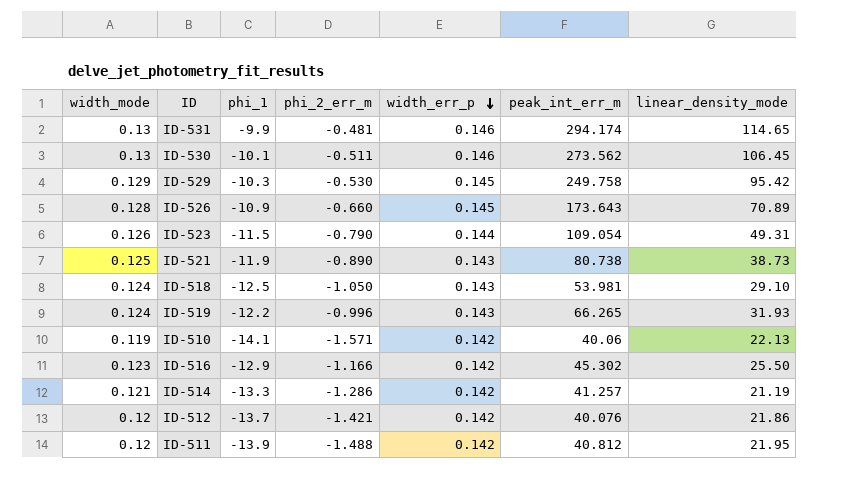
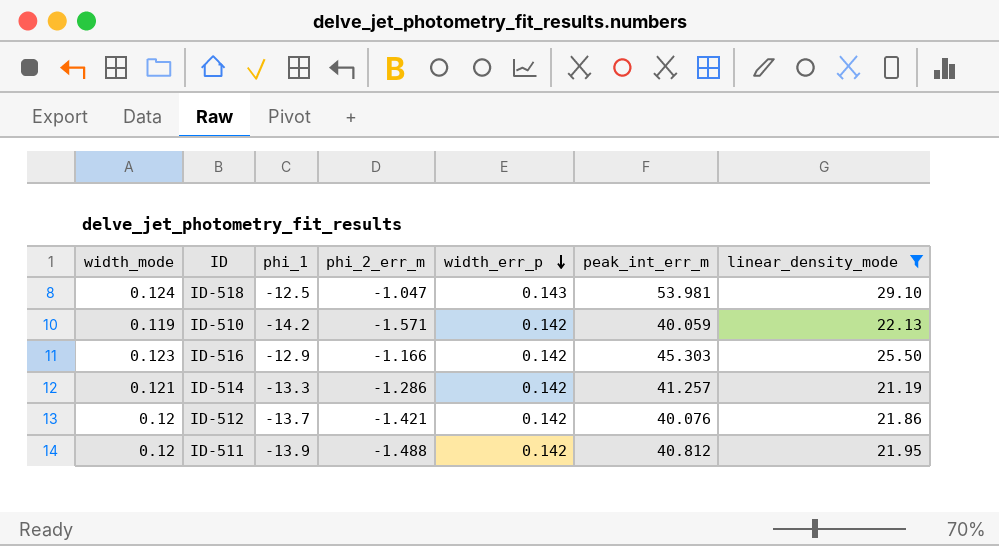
filter: none -> linear_density_mode <= 29.10
ID-518 | phi_2_err_m: -1.050 -> -1.047
ID-510 | phi_1: -14.1 -> -14.2
ID-510 | peak_int_err_m: 40.06 -> 40.059
ID-516 | peak_int_err_m: 45.302 -> 45.303

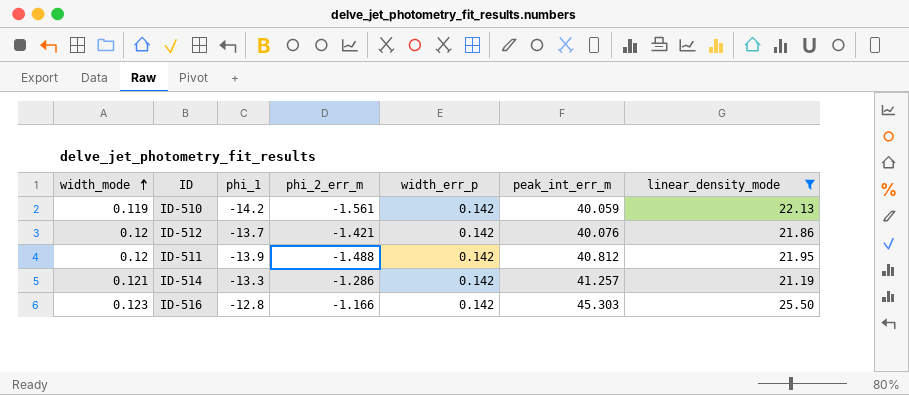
row order: width_err_p descending -> width_mode ascending
row ID-518: 0.124 | -12.5 | -1.047 | 0.143 | 53.981 | 29.10 -> none
ID-510 | phi_2_err_m: -1.571 -> -1.561
ID-516 | phi_1: -12.9 -> -12.8

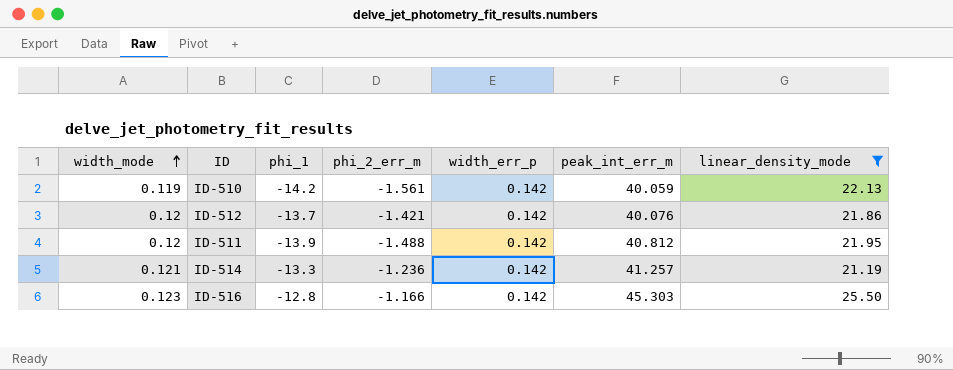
ID-514 | phi_2_err_m: -1.286 -> -1.236

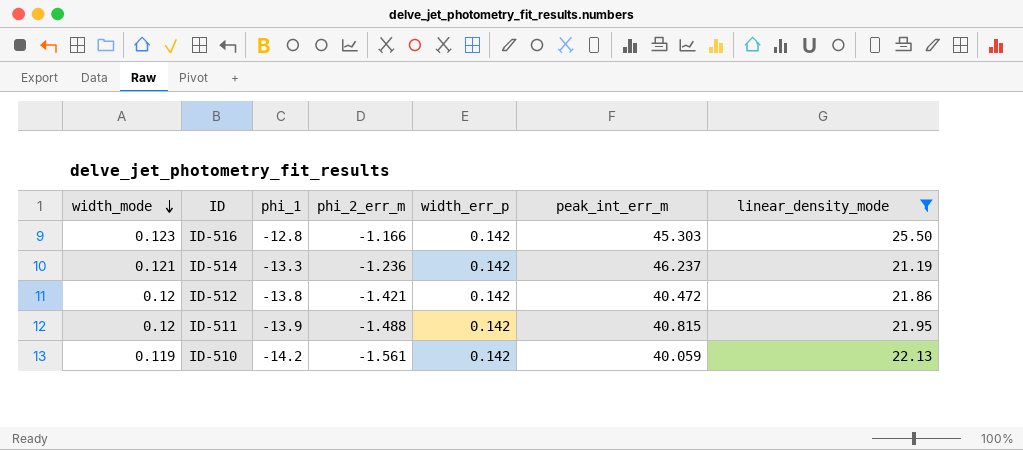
row order: width_mode ascending -> width_mode descending
ID-514 | peak_int_err_m: 41.257 -> 46.237
ID-512 | phi_1: -13.7 -> -13.8
ID-512 | peak_int_err_m: 40.076 -> 40.472
ID-511 | peak_int_err_m: 40.812 -> 40.815

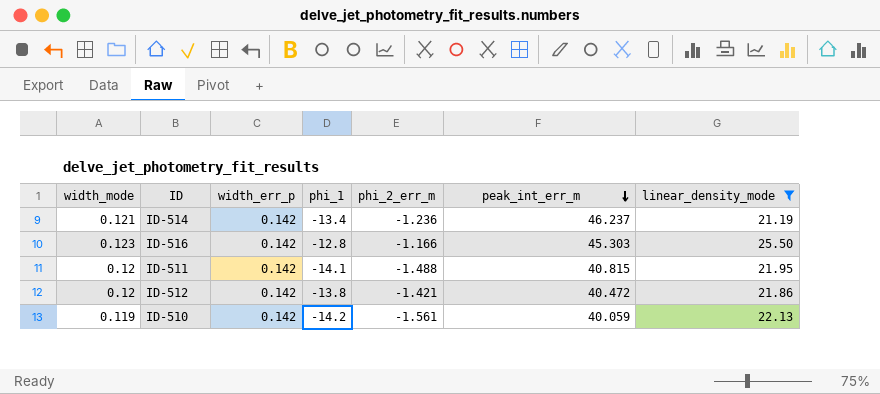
row order: width_mode descending -> peak_int_err_m descending
column width_err_p | position: 5 -> 3
ID-514 | phi_1: -13.3 -> -13.4
ID-511 | phi_1: -13.9 -> -14.1

